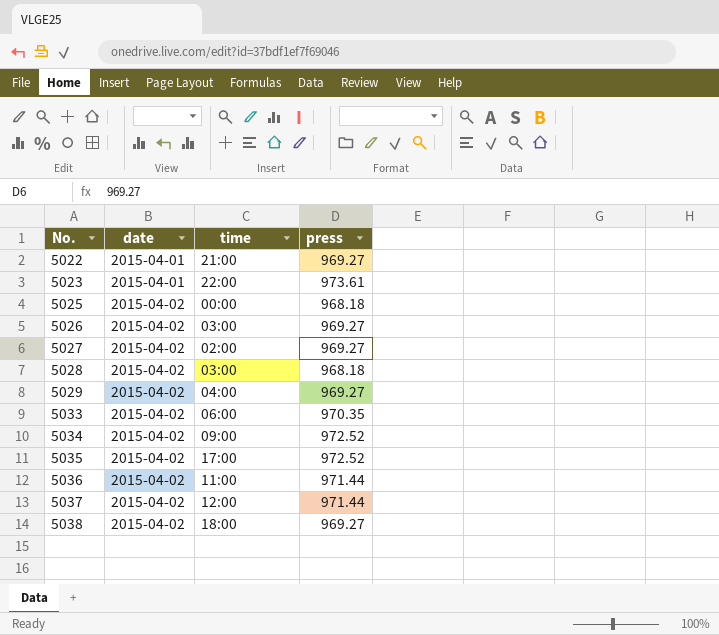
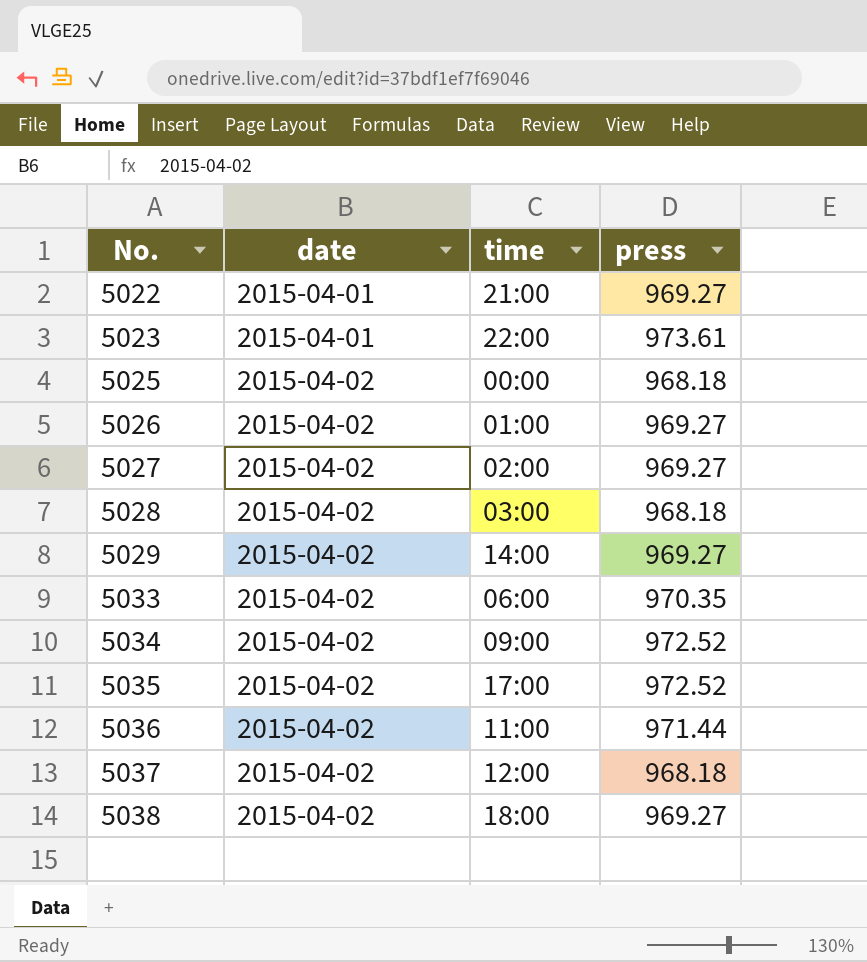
5026 | time: 03:00 -> 01:00
5029 | time: 04:00 -> 14:00
5037 | press: 971.44 -> 968.18

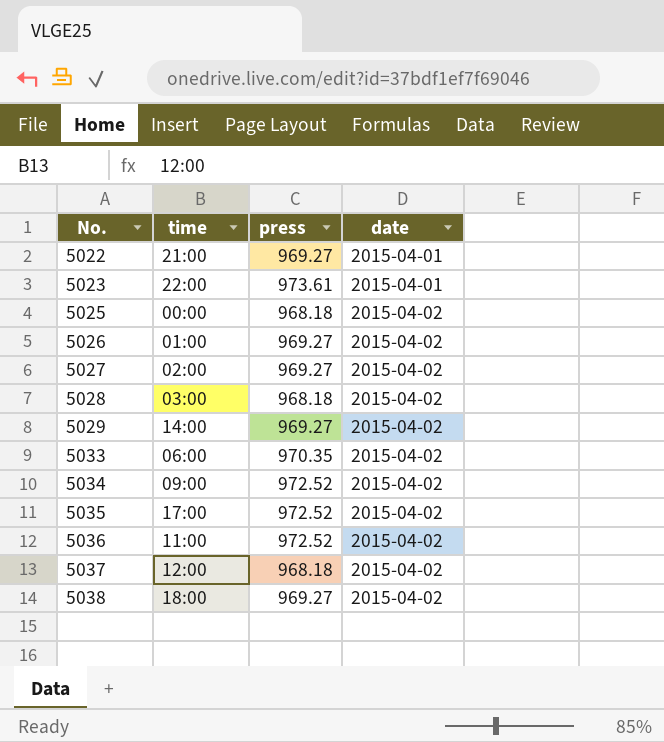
column date | position: 2 -> 4
5036 | press: 971.44 -> 972.52

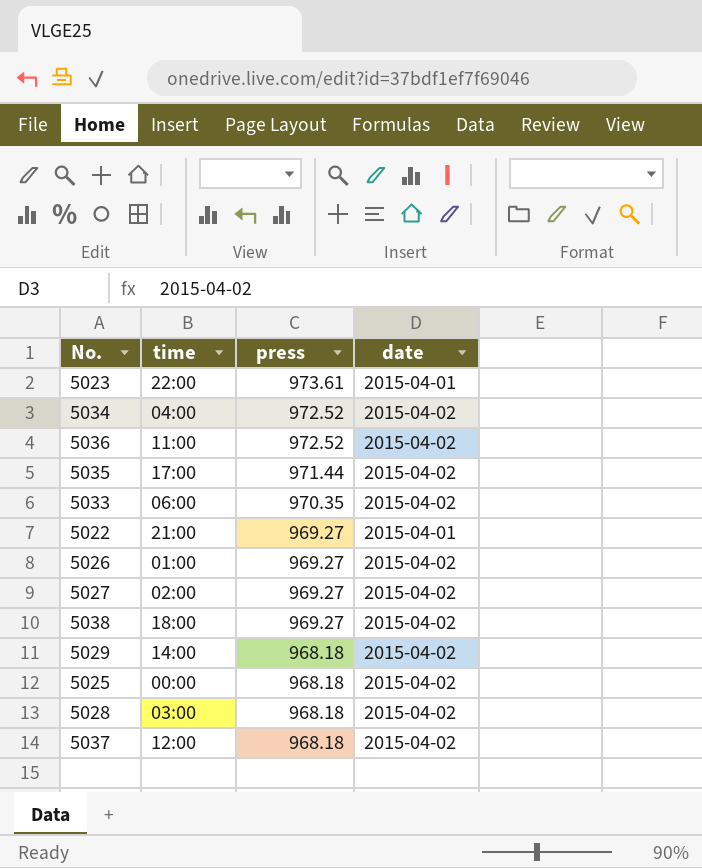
row order: No. ascending -> press descending
5034 | time: 09:00 -> 04:00
5035 | press: 972.52 -> 971.44
5029 | press: 969.27 -> 968.18

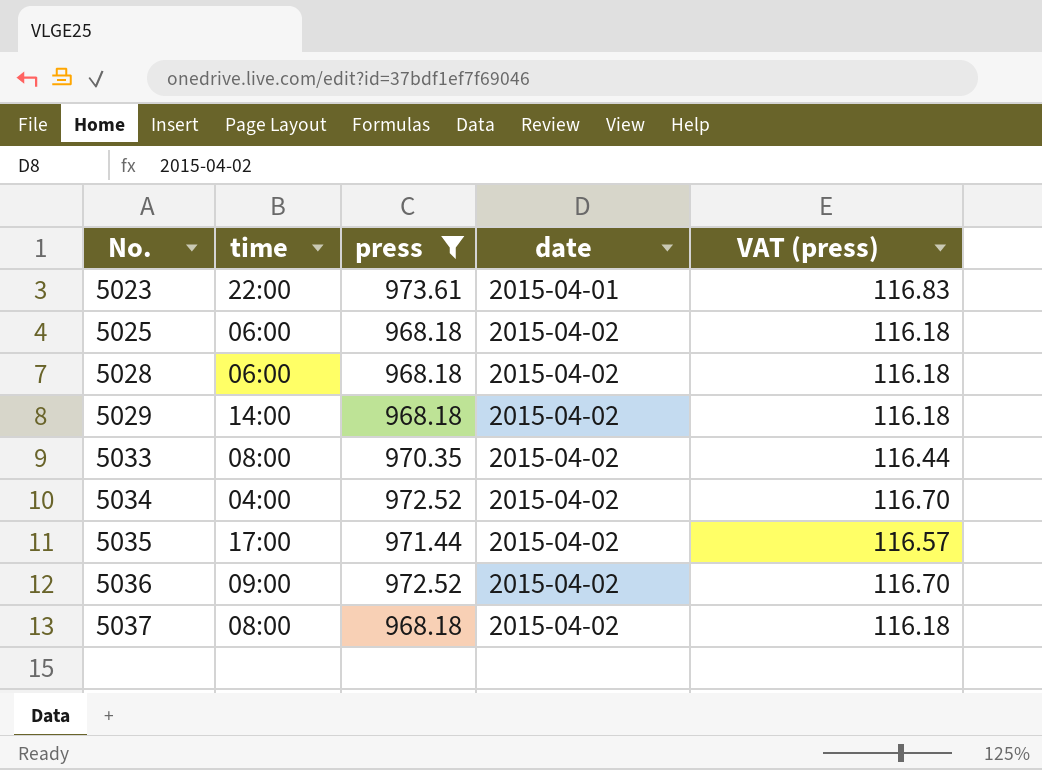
filter: none -> press != 969.27
row order: press descending -> No. ascending
column VAT (press) | formula: none -> [press] * 0.12
5025 | time: 00:00 -> 06:00
5028 | time: 03:00 -> 06:00
5033 | time: 06:00 -> 08:00
5036 | time: 11:00 -> 09:00
5037 | time: 12:00 -> 08:00

